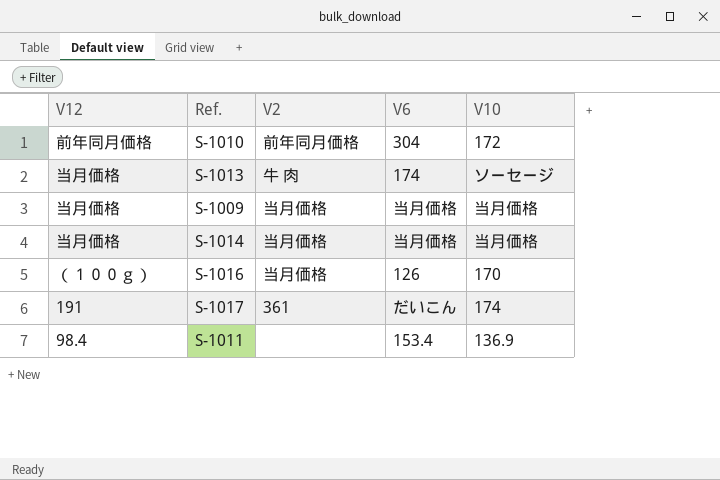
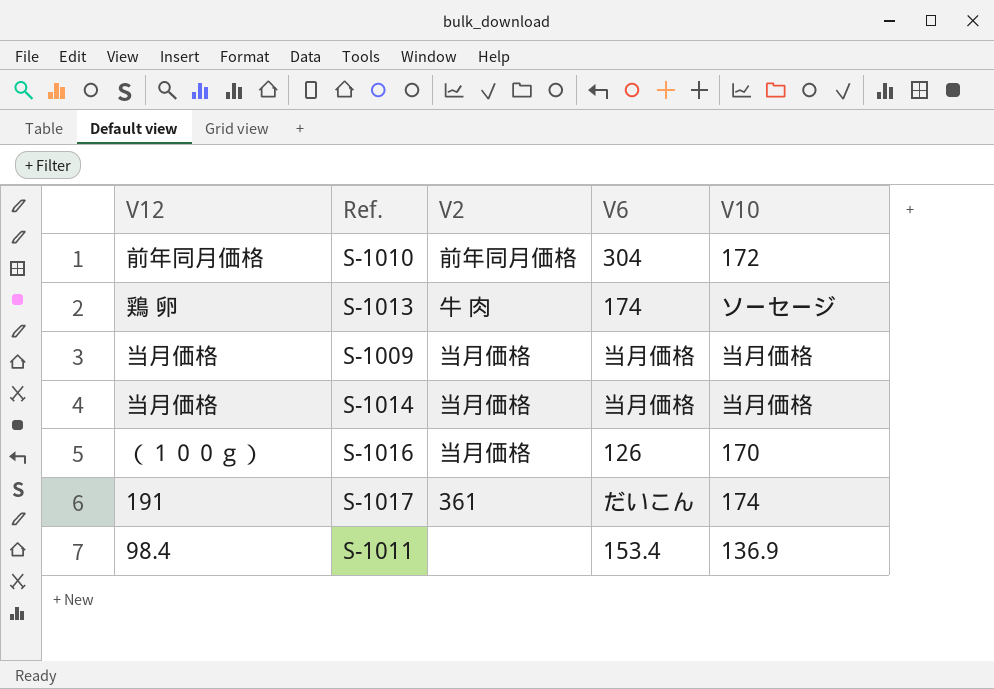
S-1013 | V12: 当月価格 -> 鶏 卵

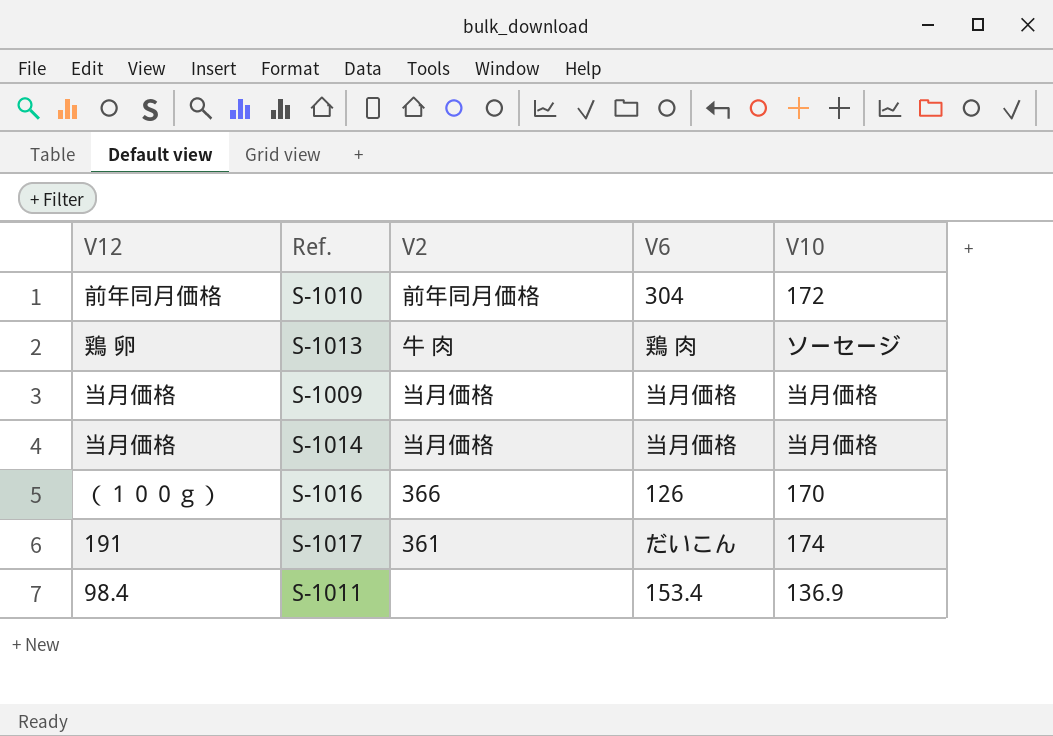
S-1013 | V6: 174 -> 鶏 肉
S-1016 | V2: 当月価格 -> 366

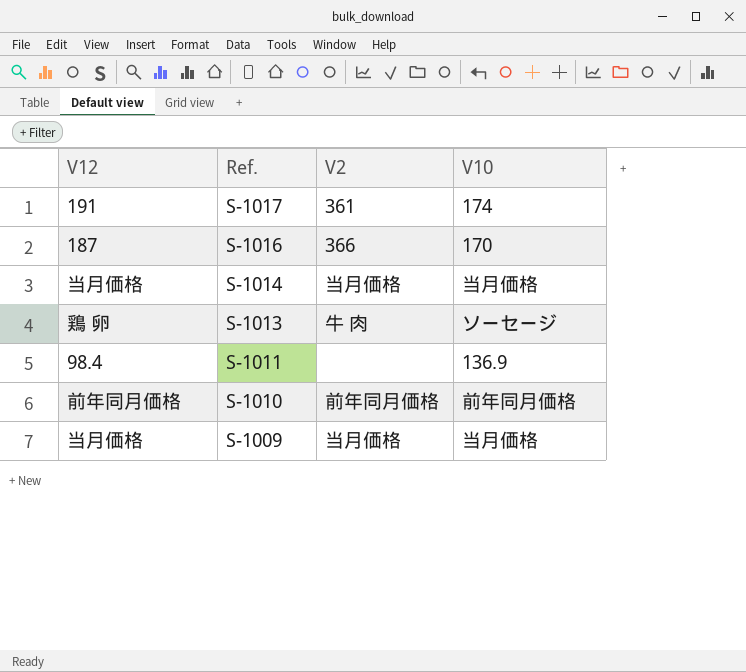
row order: none -> Ref. descending
column V6 | position: 4 -> none
S-1016 | V12: （１００ｇ） -> 187
S-1010 | V10: 172 -> 前年同月価格

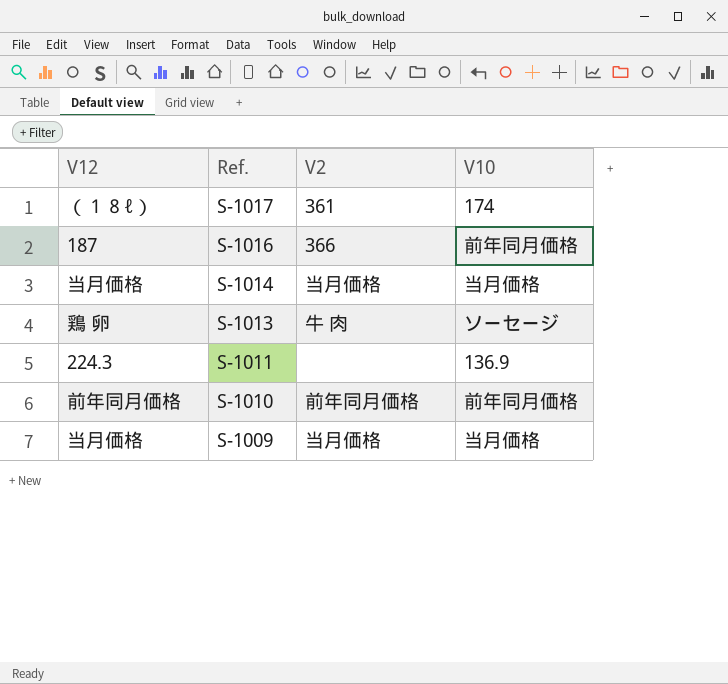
S-1017 | V12: 191 -> （１８ℓ）
S-1016 | V10: 170 -> 前年同月価格
S-1011 | V12: 98.4 -> 224.3

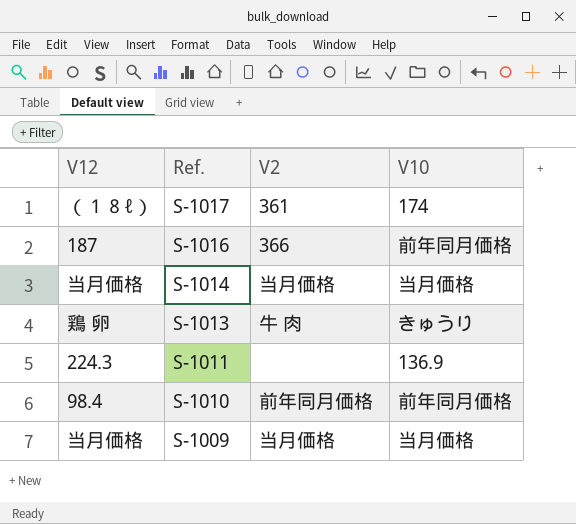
S-1013 | V10: ソーセージ -> きゅうり
S-1010 | V12: 前年同月価格 -> 98.4

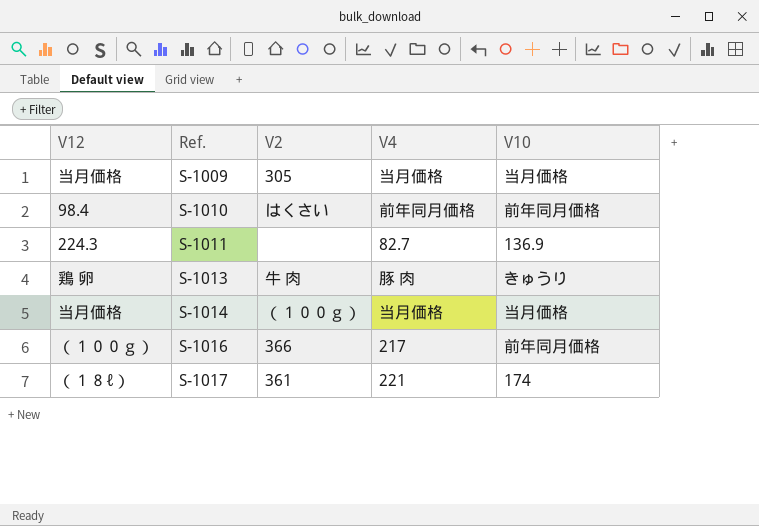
row order: Ref. descending -> Ref. ascending
column V4 | position: none -> 4
S-1009 | V2: 当月価格 -> 305
S-1010 | V2: 前年同月価格 -> はくさい
S-1014 | V2: 当月価格 -> （１００ｇ）
S-1016 | V12: 187 -> （１００ｇ）

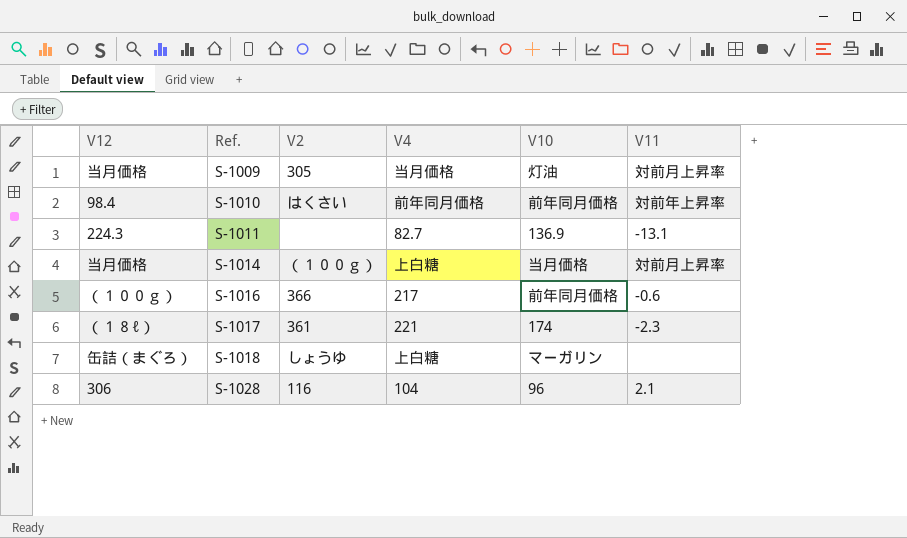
column V11 | position: none -> 6
row S-1013: 鶏 卵 | 牛 肉 | 豚 肉 | きゅうり -> none
S-1009 | V10: 当月価格 -> 灯油
S-1014 | V4: 当月価格 -> 上白糖
row S-1018: none -> 缶詰（まぐろ） | しょうゆ | 上白糖 | マーガリン | none
row S-1028: none -> 306 | 116 | 104 | 96 | 2.1

